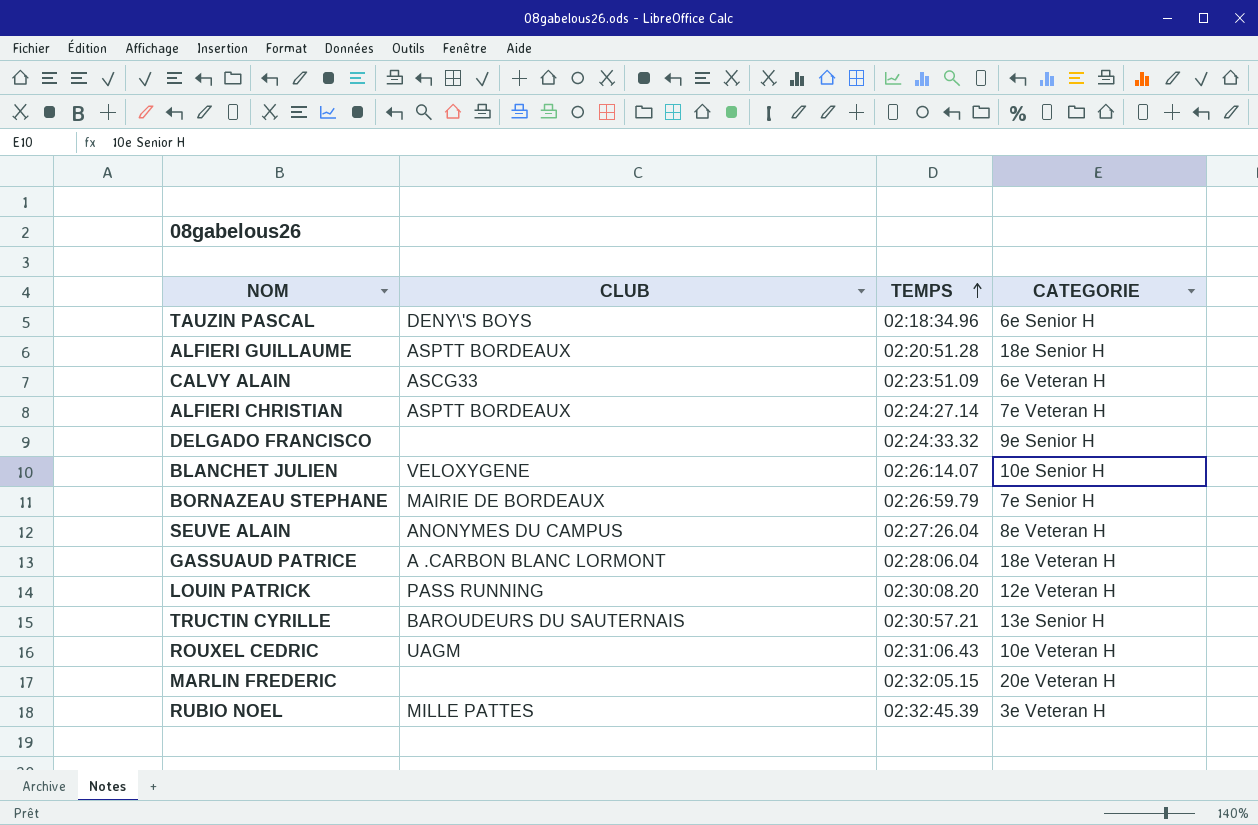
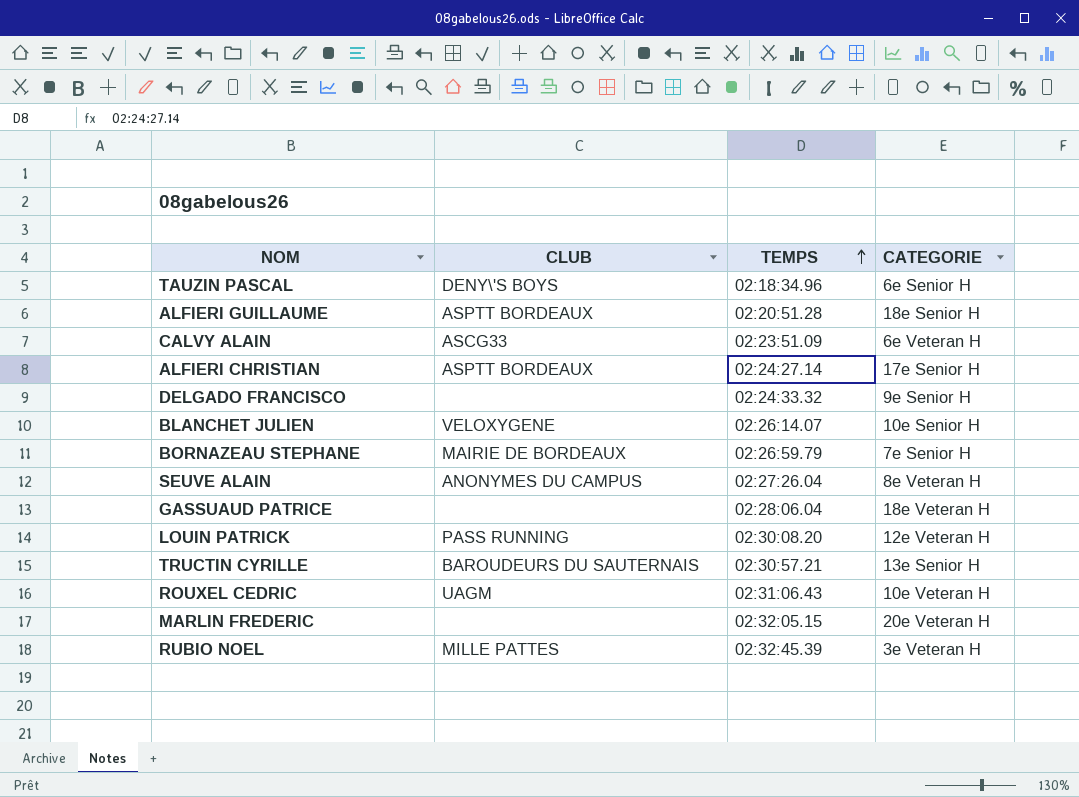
ALFIERI CHRISTIAN | CATEGORIE: 7e Veteran H -> 17e Senior H
GASSUAUD PATRICE | CLUB: A .CARBON BLANC LORMONT -> none

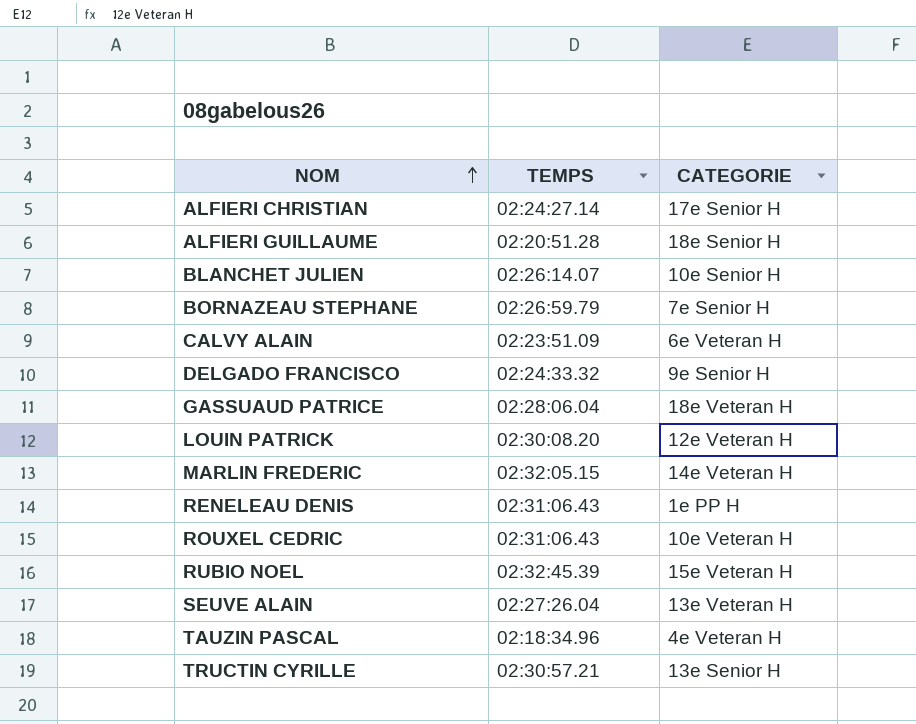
row order: TEMPS ascending -> NOM ascending
column CLUB | position: 2 -> none
MARLIN FREDERIC | CATEGORIE: 20e Veteran H -> 14e Veteran H
row RENELEAU DENIS: none -> 02:31:06.43 | 1e PP H
RUBIO NOEL | CATEGORIE: 3e Veteran H -> 15e Veteran H
SEUVE ALAIN | CATEGORIE: 8e Veteran H -> 13e Veteran H
TAUZIN PASCAL | CATEGORIE: 6e Senior H -> 4e Veteran H

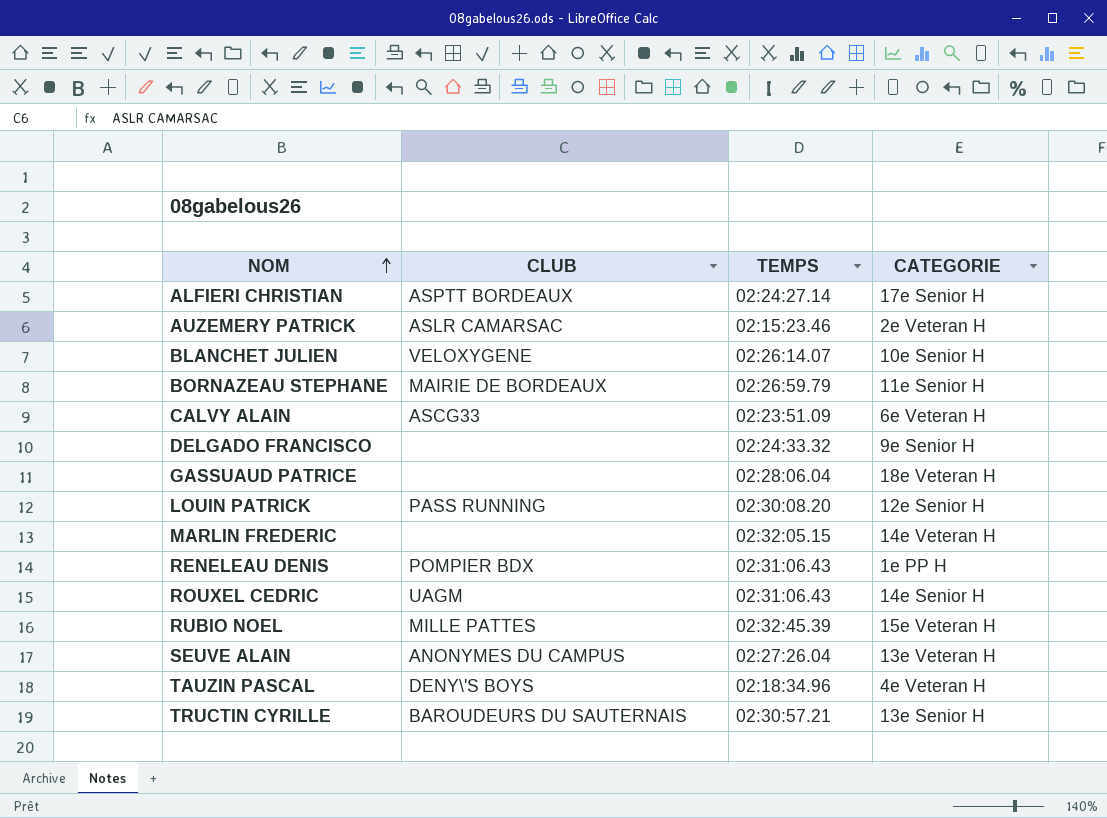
column CLUB | position: none -> 2
row ALFIERI GUILLAUME: 02:20:51.28 | 18e Senior H -> none
row AUZEMERY PATRICK: none -> ASLR CAMARSAC | 02:15:23.46 | 2e Veteran H
BORNAZEAU STEPHANE | CATEGORIE: 7e Senior H -> 11e Senior H
LOUIN PATRICK | CATEGORIE: 12e Veteran H -> 12e Senior H
ROUXEL CEDRIC | CATEGORIE: 10e Veteran H -> 14e Senior H

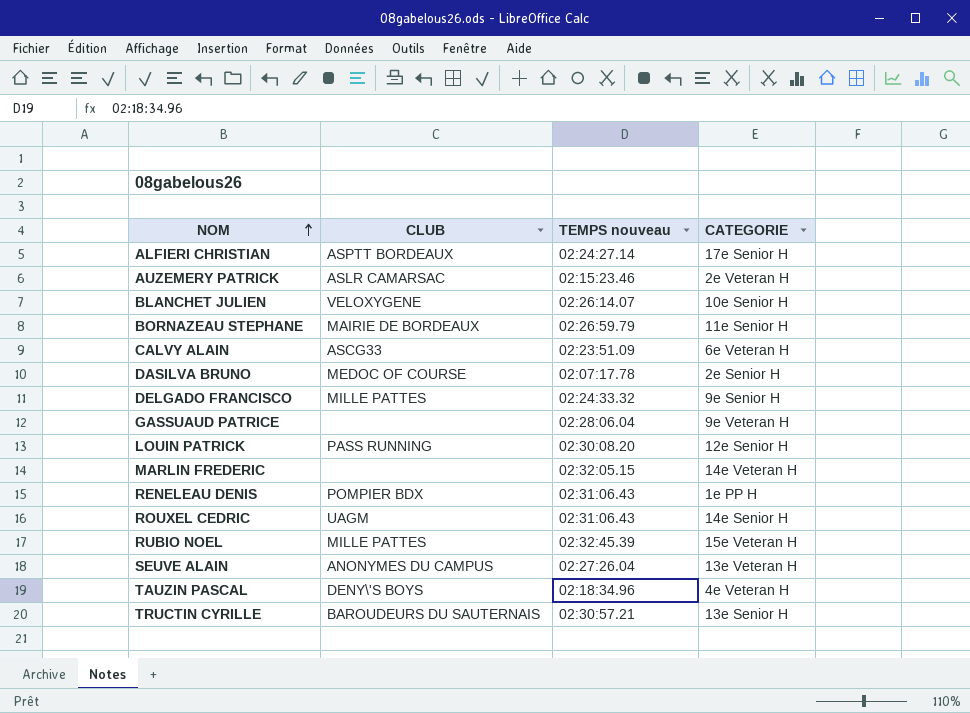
column name: TEMPS -> TEMPS nouveau
row DASILVA BRUNO: none -> MEDOC OF COURSE | 02:07:17.78 | 2e Senior H
DELGADO FRANCISCO | CLUB: none -> MILLE PATTES
GASSUAUD PATRICE | CATEGORIE: 18e Veteran H -> 9e Veteran H

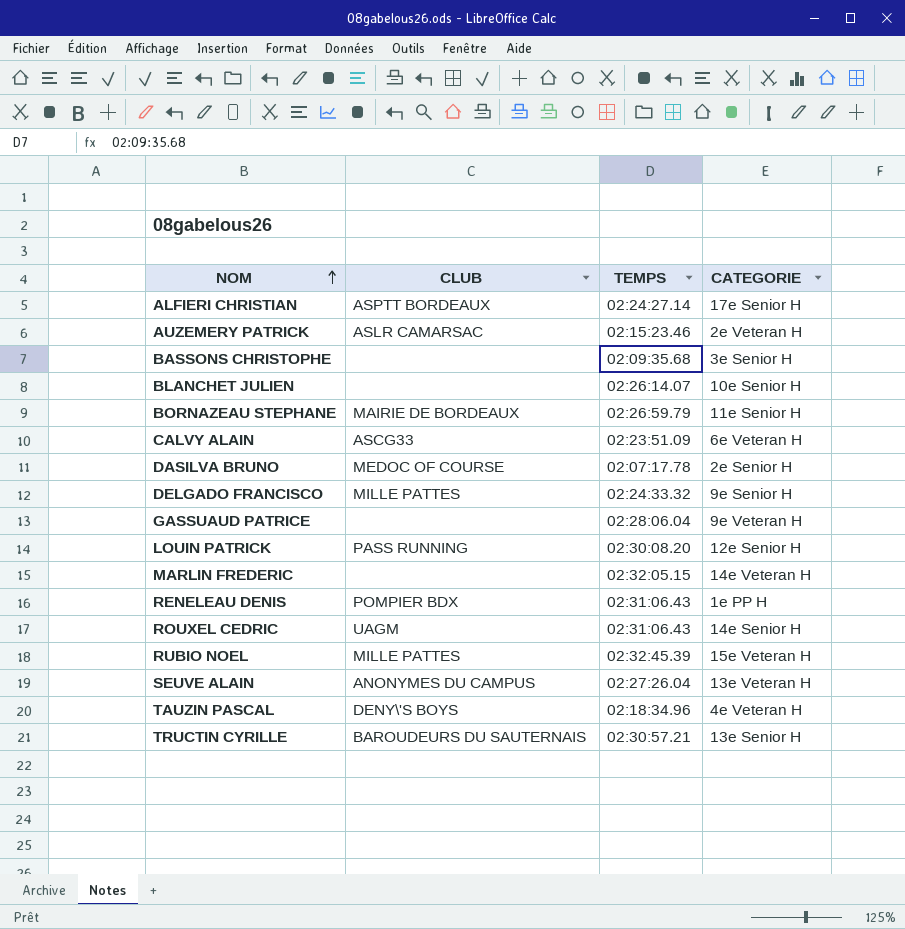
column name: TEMPS nouveau -> TEMPS
row BASSONS CHRISTOPHE: none -> none | 02:09:35.68 | 3e Senior H
BLANCHET JULIEN | CLUB: VELOXYGENE -> none

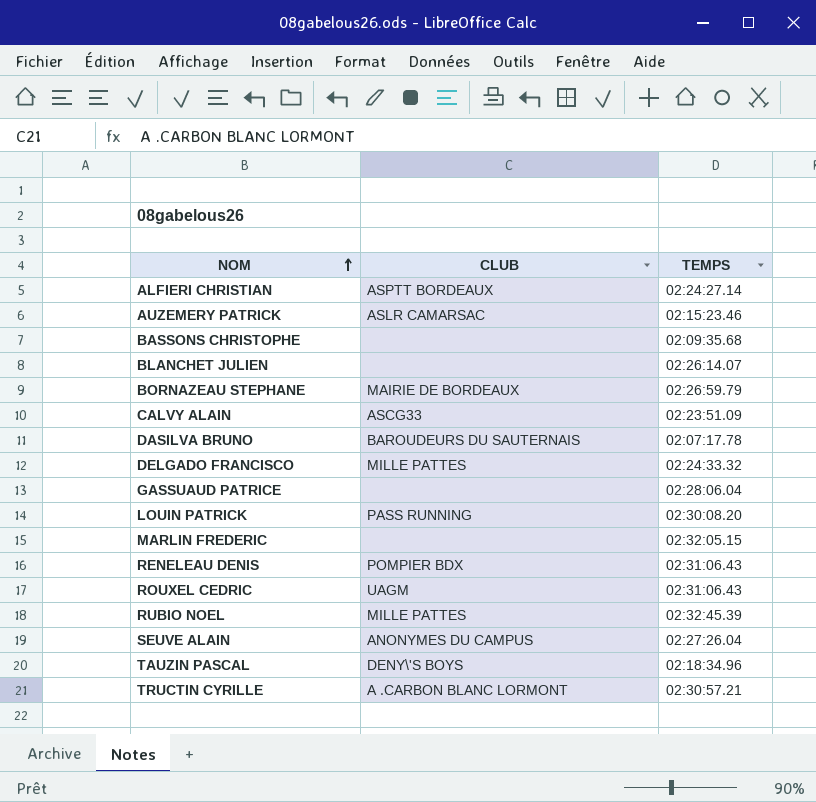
column CATEGORIE | position: 4 -> none
DASILVA BRUNO | CLUB: MEDOC OF COURSE -> BAROUDEURS DU SAUTERNAIS
TRUCTIN CYRILLE | CLUB: BAROUDEURS DU SAUTERNAIS -> A .CARBON BLANC LORMONT

